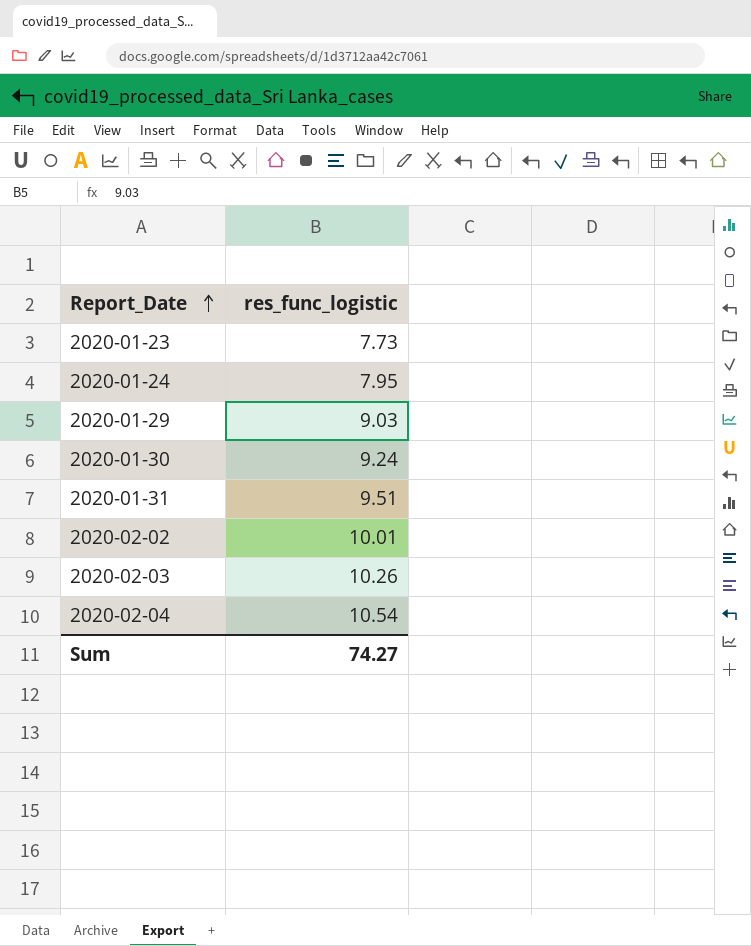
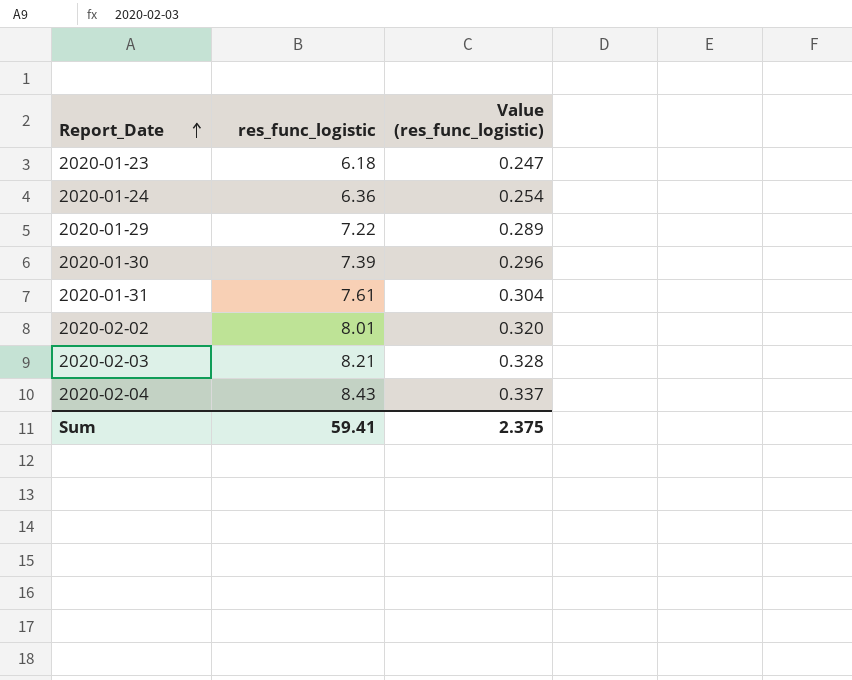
column Value (res_func_logistic) | formula: none -> [res_func_logistic] * 0.04
2020-01-23 | res_func_logistic: 7.73 -> 6.18
2020-01-24 | res_func_logistic: 7.95 -> 6.36
2020-01-29 | res_func_logistic: 9.03 -> 7.22
2020-01-30 | res_func_logistic: 9.24 -> 7.39
2020-01-31 | res_func_logistic: 9.51 -> 7.61
2020-02-02 | res_func_logistic: 10.01 -> 8.01
2020-02-03 | res_func_logistic: 10.26 -> 8.21
2020-02-04 | res_func_logistic: 10.54 -> 8.43
Sum | res_func_logistic: 74.27 -> 59.41

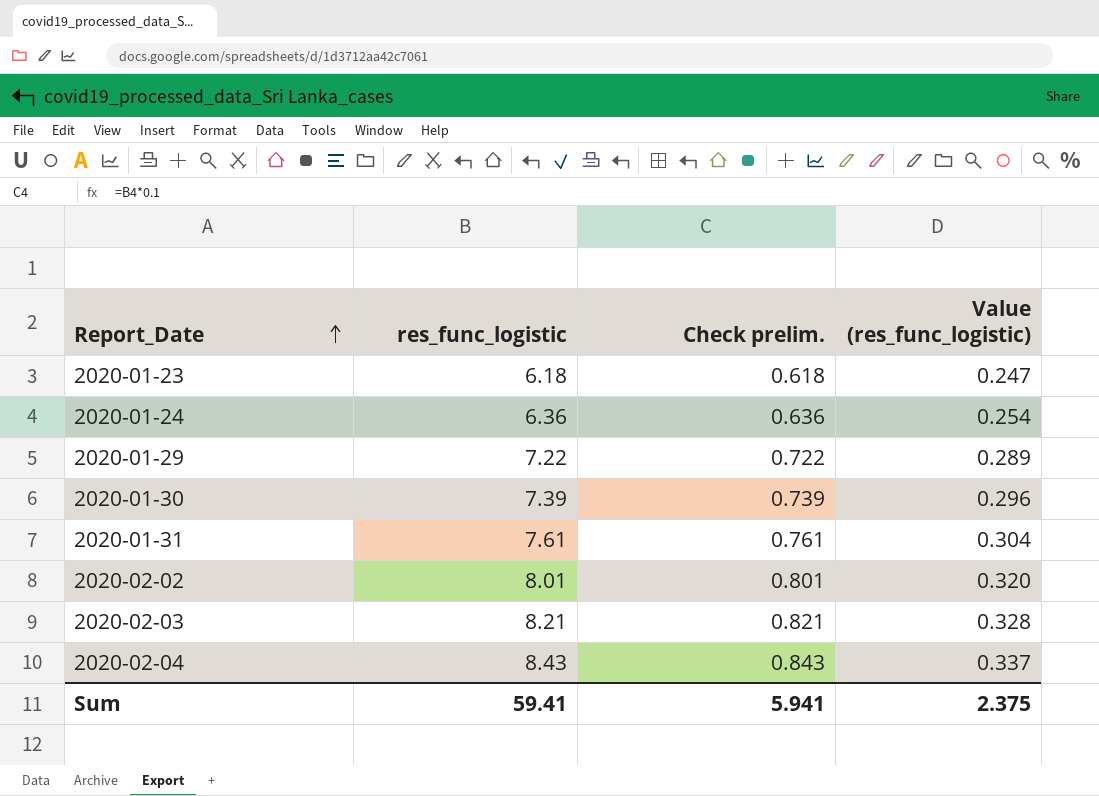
column Check prelim. | formula: none -> [res_func_logistic] * 0.1

